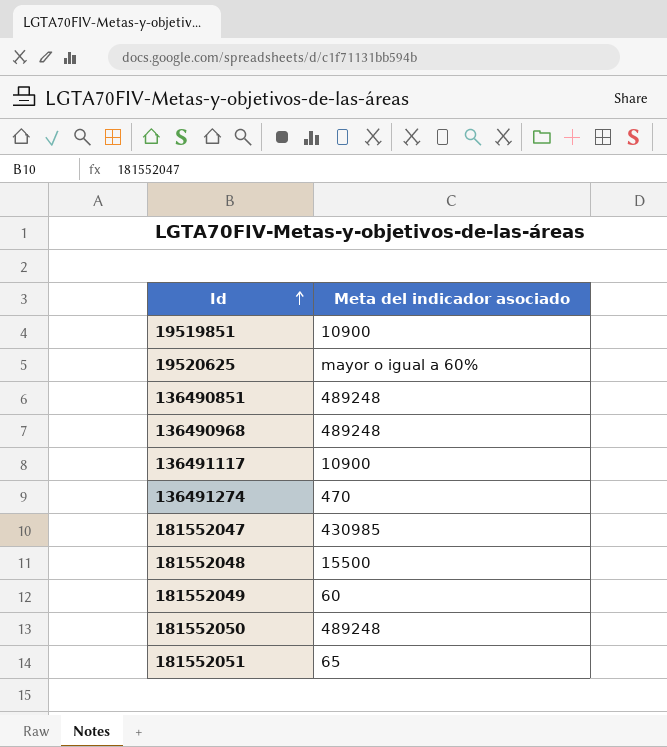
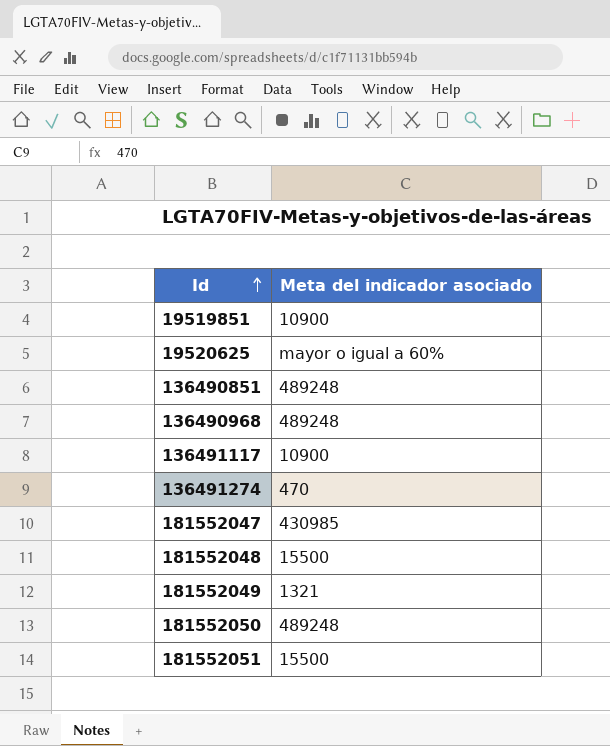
181552049 | Meta del indicador asociado: 60 -> 1321
181552051 | Meta del indicador asociado: 65 -> 15500

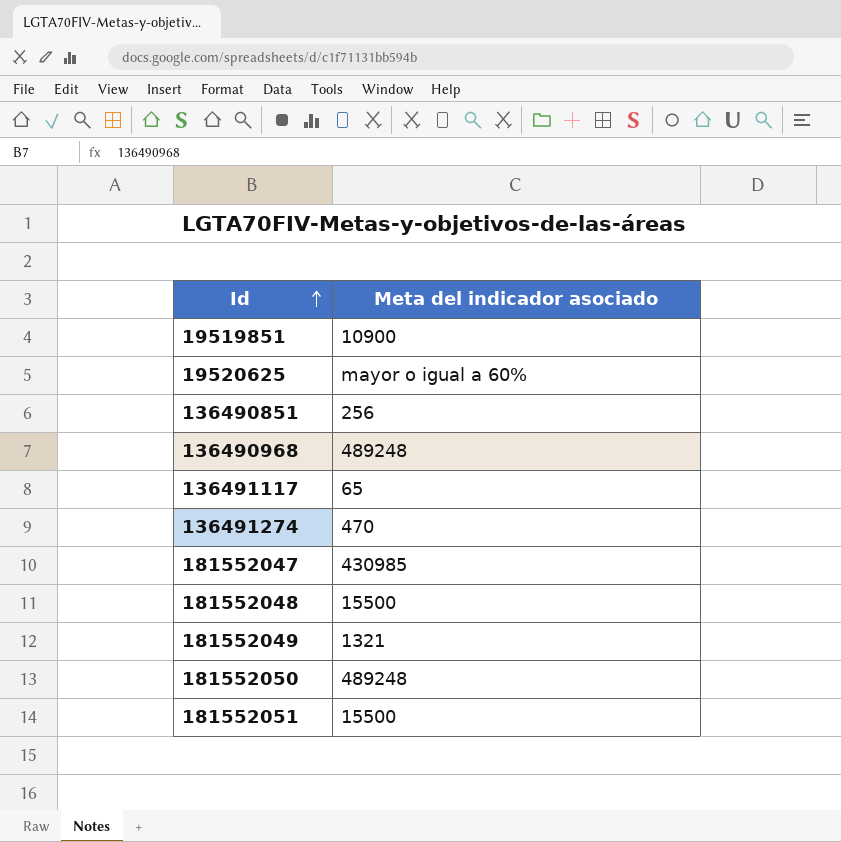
136490851 | Meta del indicador asociado: 489248 -> 256
136491117 | Meta del indicador asociado: 10900 -> 65

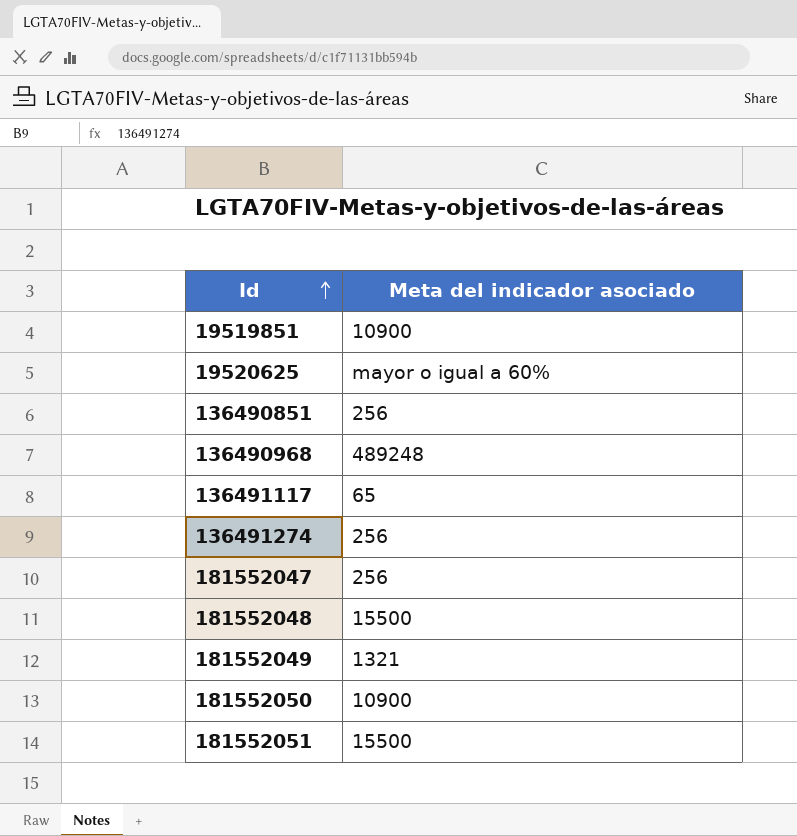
136491274 | Meta del indicador asociado: 470 -> 256
181552047 | Meta del indicador asociado: 430985 -> 256
181552050 | Meta del indicador asociado: 489248 -> 10900

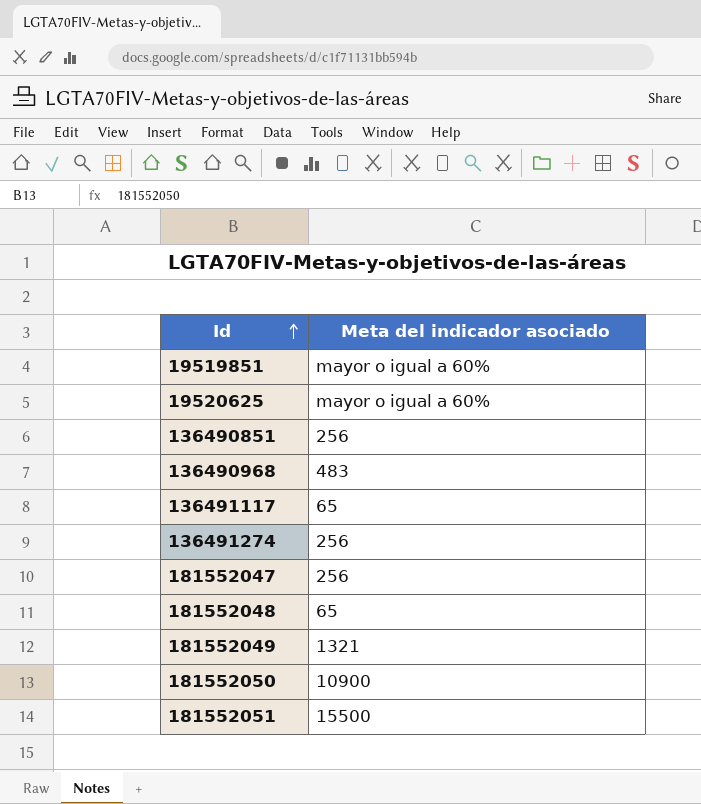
19519851 | Meta del indicador asociado: 10900 -> mayor o igual a 60%
136490968 | Meta del indicador asociado: 489248 -> 483
181552048 | Meta del indicador asociado: 15500 -> 65

